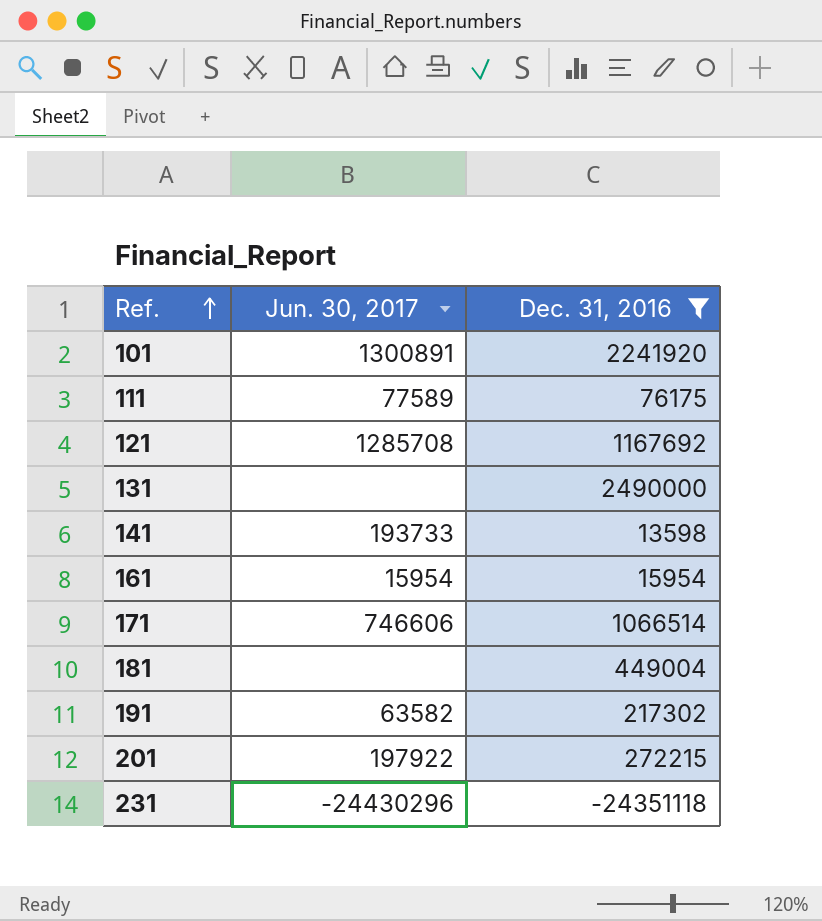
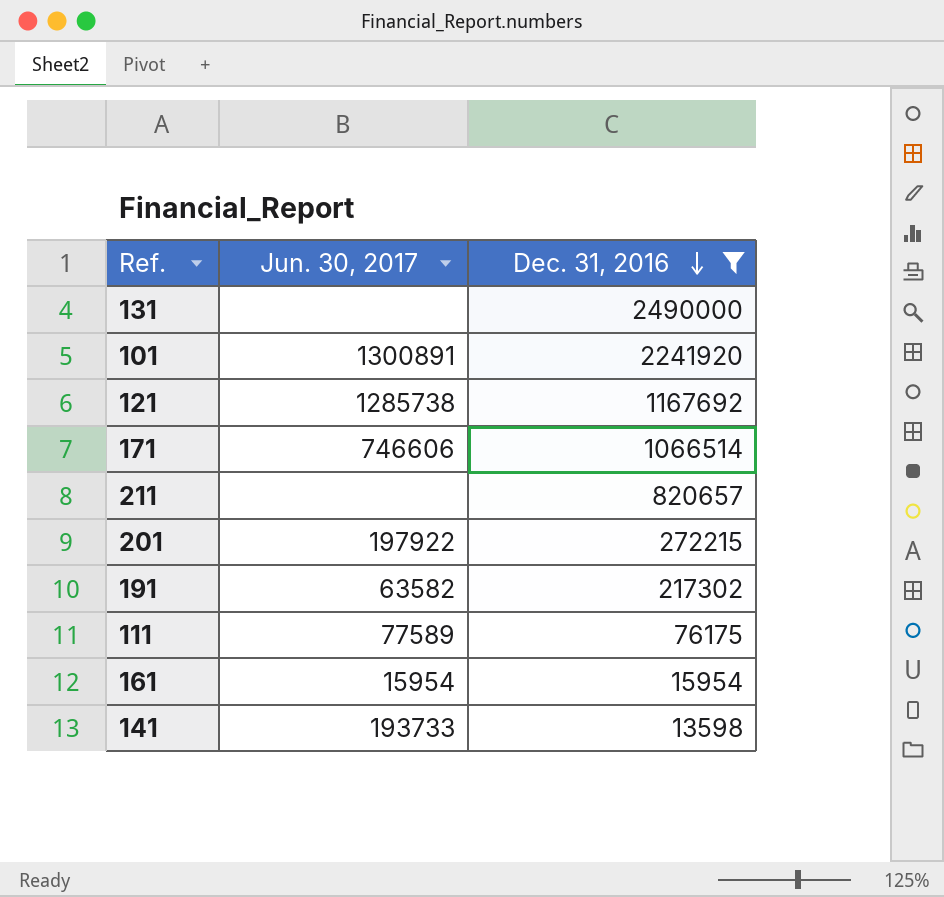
row order: Ref. ascending -> Dec. 31, 2016 descending
row 181: none | 449004 -> none
row 231: -24430296 | -24351118 -> none
121 | Jun. 30, 2017: 1285708 -> 1285738
row 211: none -> none | 820657

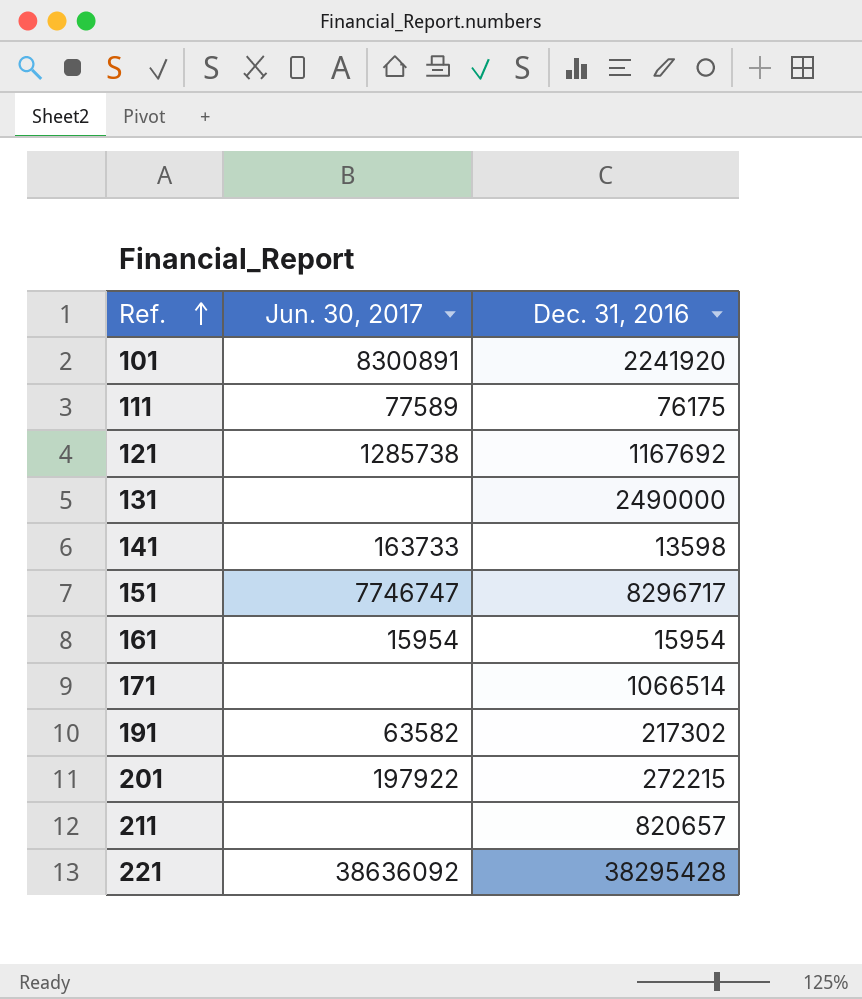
filter: Dec. 31, 2016 <= 2490000 -> none
row order: Dec. 31, 2016 descending -> Ref. ascending
101 | Jun. 30, 2017: 1300891 -> 8300891
141 | Jun. 30, 2017: 193733 -> 163733
171 | Jun. 30, 2017: 746606 -> none

